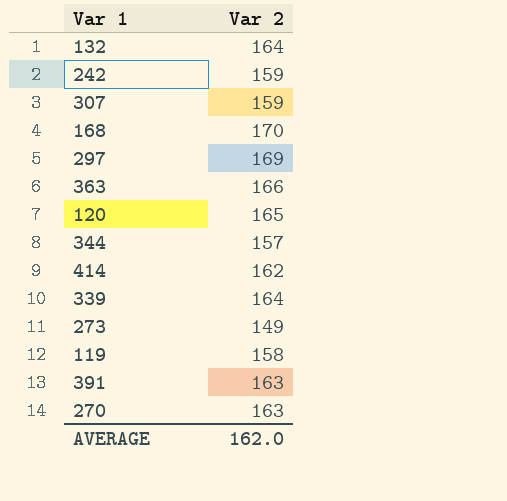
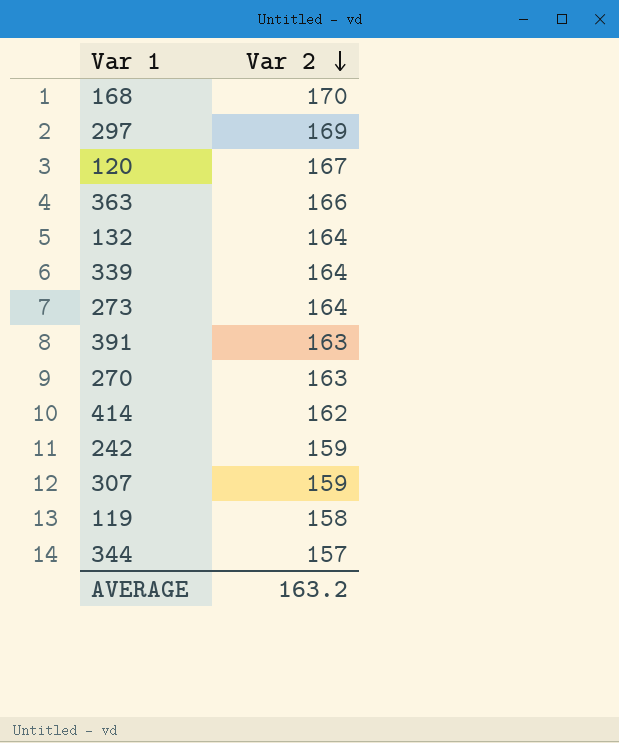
row order: none -> Var 2 descending
120 | Var 2: 165 -> 167
273 | Var 2: 149 -> 164
AVERAGE | Var 2: 162.0 -> 163.2

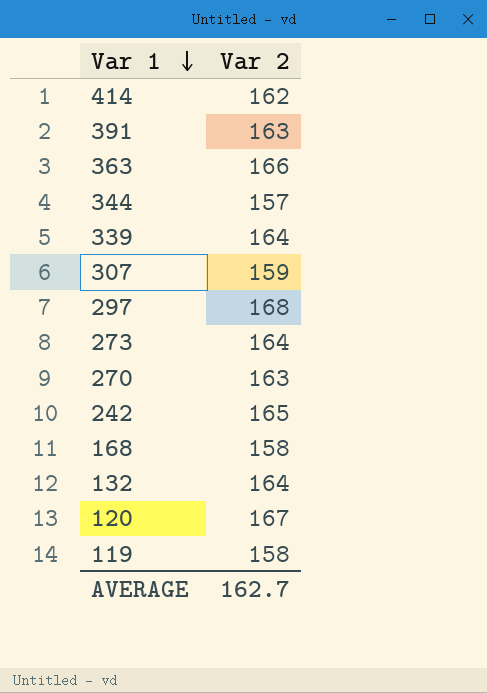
row order: Var 2 descending -> Var 1 descending
297 | Var 2: 169 -> 168
242 | Var 2: 159 -> 165
168 | Var 2: 170 -> 158
AVERAGE | Var 2: 163.2 -> 162.7

